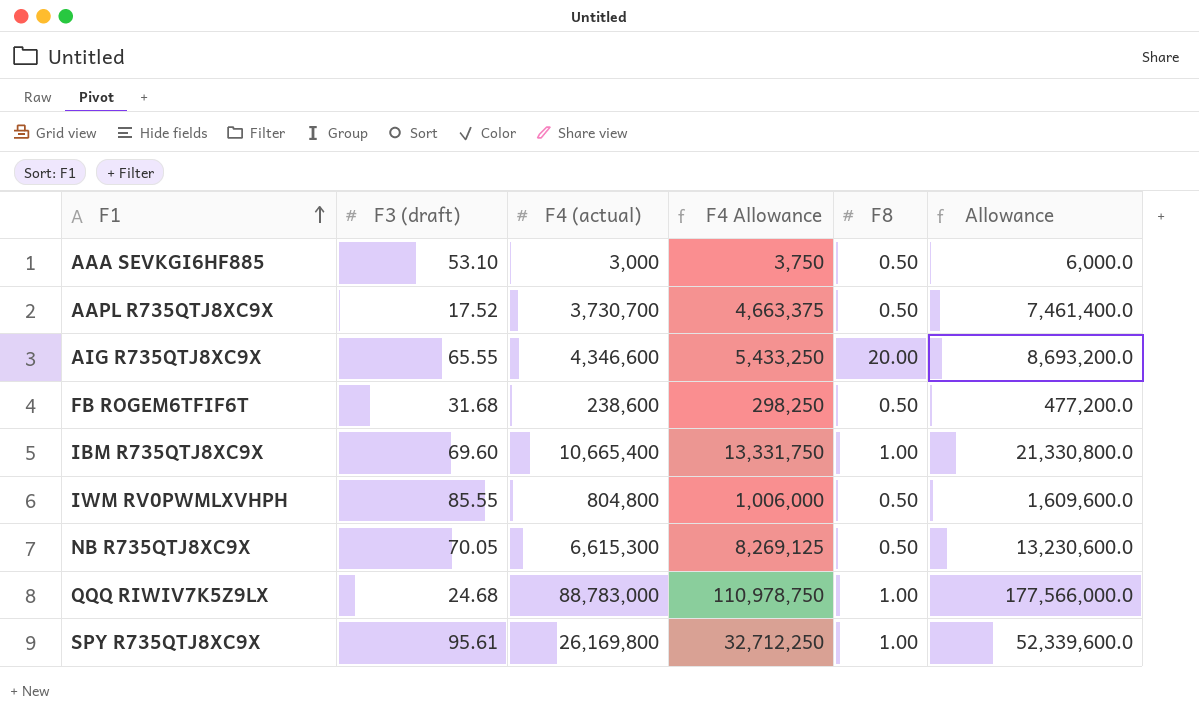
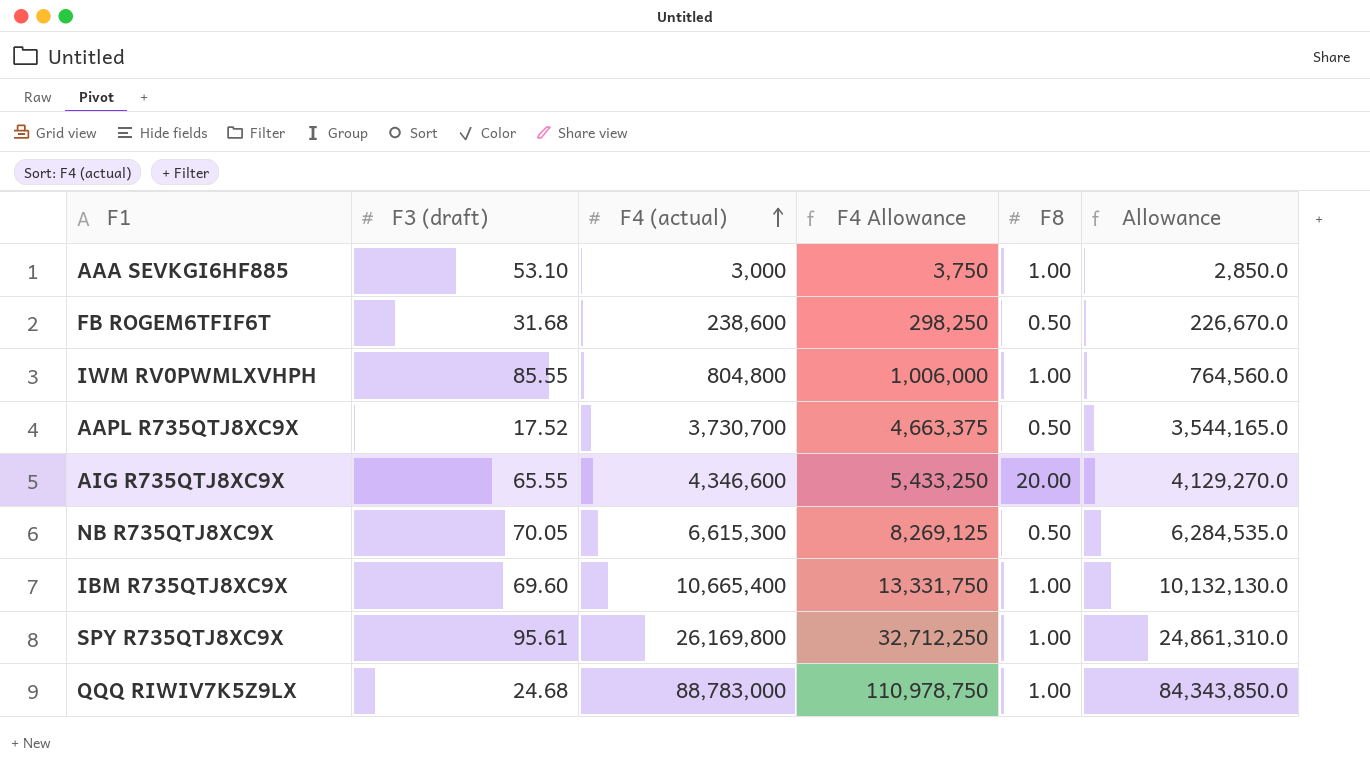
row order: F1 ascending -> F4 (actual) ascending
column Allowance | formula: [F4 (actual)] * 2 -> [F4 (actual)] * 0.95
AAA SEVKGI6HF885 | F8: 0.50 -> 1.00
IWM RV0PWMLXVHPH | F8: 0.50 -> 1.00

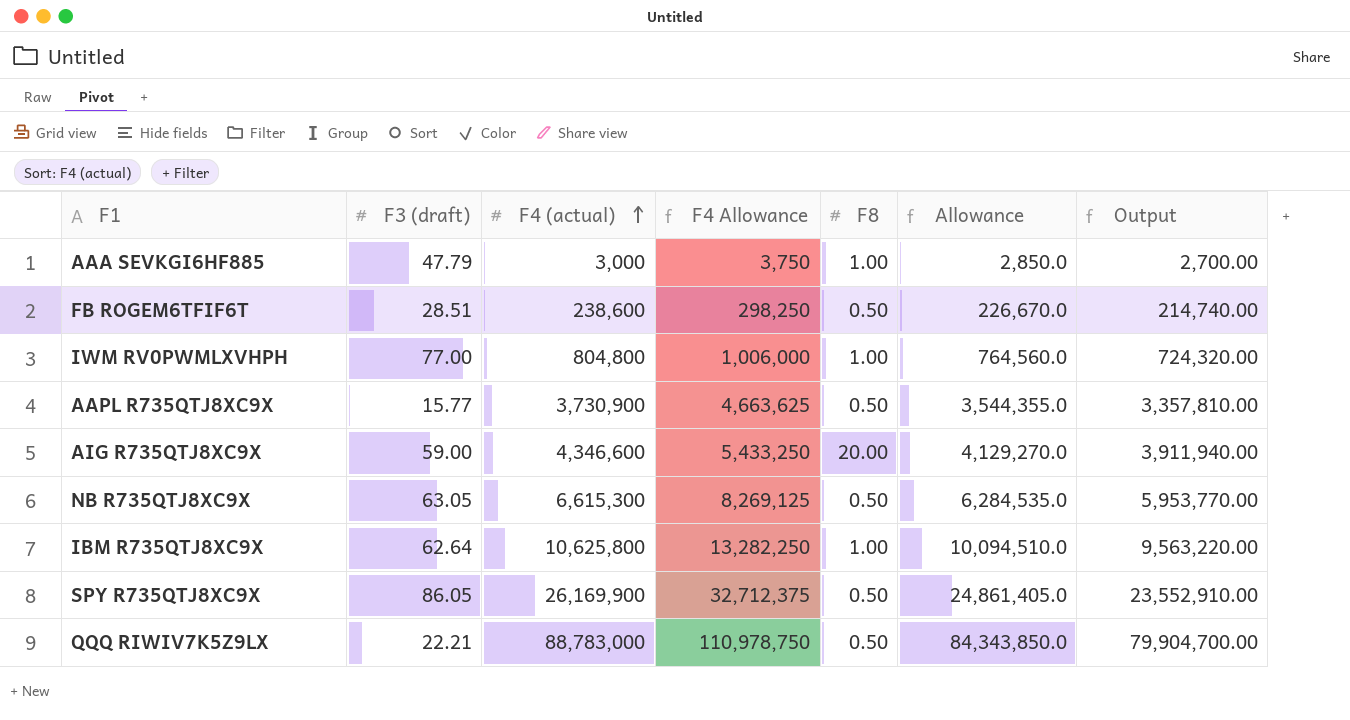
column Output | formula: none -> [F4 (actual)] * 0.9
AAA SEVKGI6HF885 | F3 (draft): 53.10 -> 47.79
FB ROGEM6TFIF6T | F3 (draft): 31.68 -> 28.51
IWM RV0PWMLXVHPH | F3 (draft): 85.55 -> 77.00
AAPL R735QTJ8XC9X | F3 (draft): 17.52 -> 15.77
AAPL R735QTJ8XC9X | F4 (actual): 3,730,700 -> 3,730,900
AAPL R735QTJ8XC9X | F4 Allowance: 4,663,375 -> 4,663,625
AAPL R735QTJ8XC9X | Allowance: 3,544,165.0 -> 3,544,355.0
AIG R735QTJ8XC9X | F3 (draft): 65.55 -> 59.00
NB R735QTJ8XC9X | F3 (draft): 70.05 -> 63.05
IBM R735QTJ8XC9X | F3 (draft): 69.60 -> 62.64
IBM R735QTJ8XC9X | F4 (actual): 10,665,400 -> 10,625,800
IBM R735QTJ8XC9X | F4 Allowance: 13,331,750 -> 13,282,250
IBM R735QTJ8XC9X | Allowance: 10,132,130.0 -> 10,094,510.0
SPY R735QTJ8XC9X | F3 (draft): 95.61 -> 86.05
SPY R735QTJ8XC9X | F4 (actual): 26,169,800 -> 26,169,900
SPY R735QTJ8XC9X | F4 Allowance: 32,712,250 -> 32,712,375
SPY R735QTJ8XC9X | F8: 1.00 -> 0.50
SPY R735QTJ8XC9X | Allowance: 24,861,310.0 -> 24,861,405.0
QQQ RIWIV7K5Z9LX | F3 (draft): 24.68 -> 22.21
QQQ RIWIV7K5Z9LX | F8: 1.00 -> 0.50

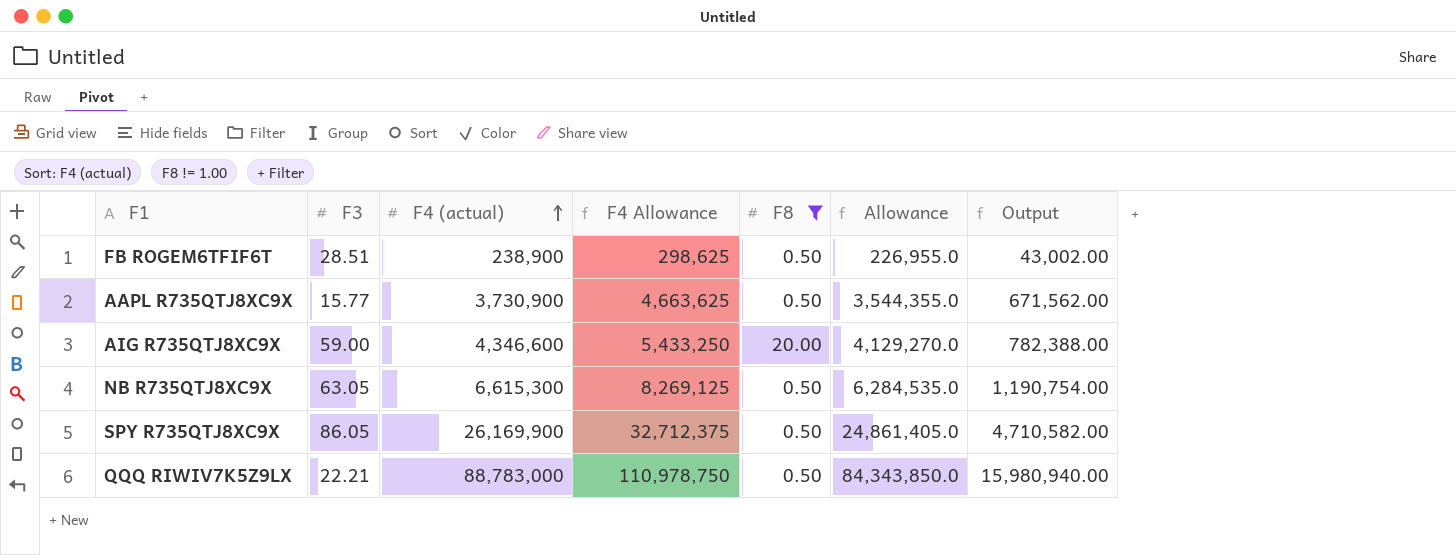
filter: none -> F8 != 1.00
column name: F3 (draft) -> F3
column Output | formula: [F4 (actual)] * 0.9 -> [F4 (actual)] * 0.18
FB ROGEM6TFIF6T | F4 (actual): 238,600 -> 238,900
FB ROGEM6TFIF6T | F4 Allowance: 298,250 -> 298,625
FB ROGEM6TFIF6T | Allowance: 226,670.0 -> 226,955.0

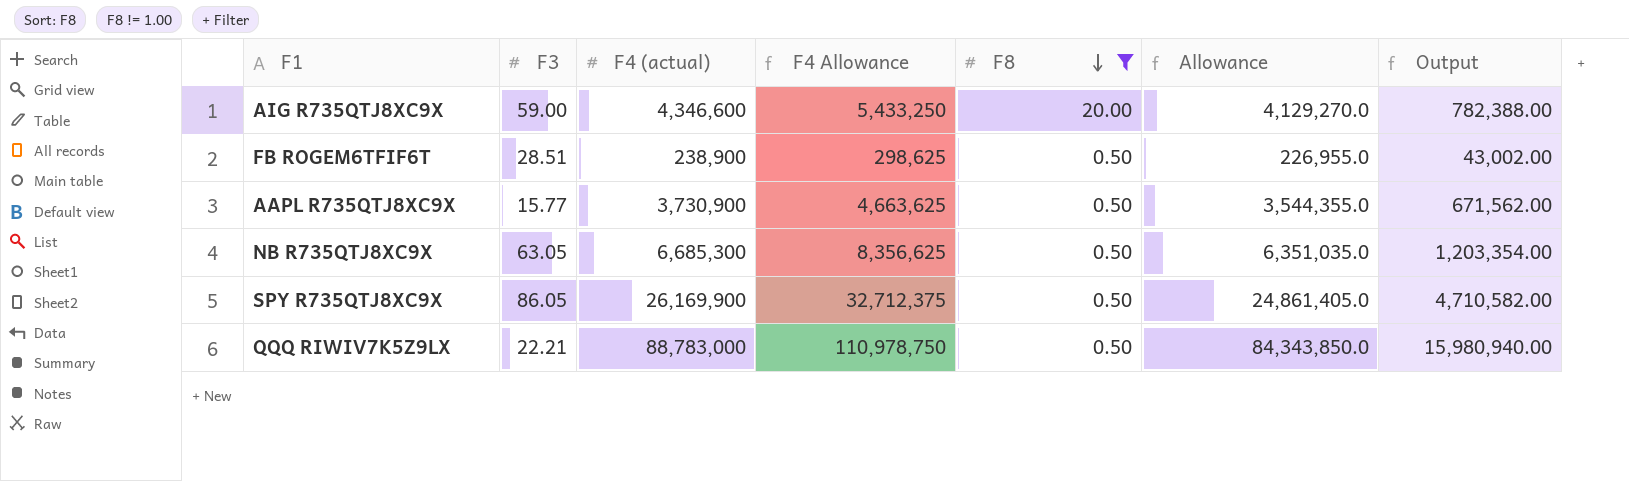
row order: F4 (actual) ascending -> F8 descending
NB R735QTJ8XC9X | F4 (actual): 6,615,300 -> 6,685,300
NB R735QTJ8XC9X | F4 Allowance: 8,269,125 -> 8,356,625
NB R735QTJ8XC9X | Allowance: 6,284,535.0 -> 6,351,035.0
NB R735QTJ8XC9X | Output: 1,190,754.00 -> 1,203,354.00

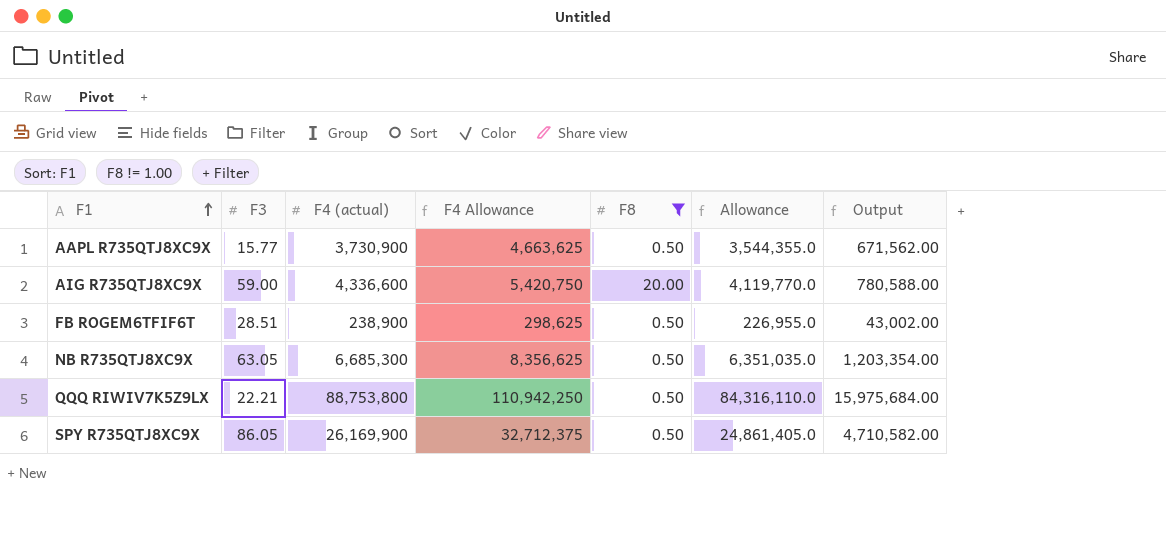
row order: F8 descending -> F1 ascending
AIG R735QTJ8XC9X | F4 (actual): 4,346,600 -> 4,336,600
AIG R735QTJ8XC9X | F4 Allowance: 5,433,250 -> 5,420,750
AIG R735QTJ8XC9X | Allowance: 4,129,270.0 -> 4,119,770.0
AIG R735QTJ8XC9X | Output: 782,388.00 -> 780,588.00
QQQ RIWIV7K5Z9LX | F4 (actual): 88,783,000 -> 88,753,800
QQQ RIWIV7K5Z9LX | F4 Allowance: 110,978,750 -> 110,942,250
QQQ RIWIV7K5Z9LX | Allowance: 84,343,850.0 -> 84,316,110.0
QQQ RIWIV7K5Z9LX | Output: 15,980,940.00 -> 15,975,684.00

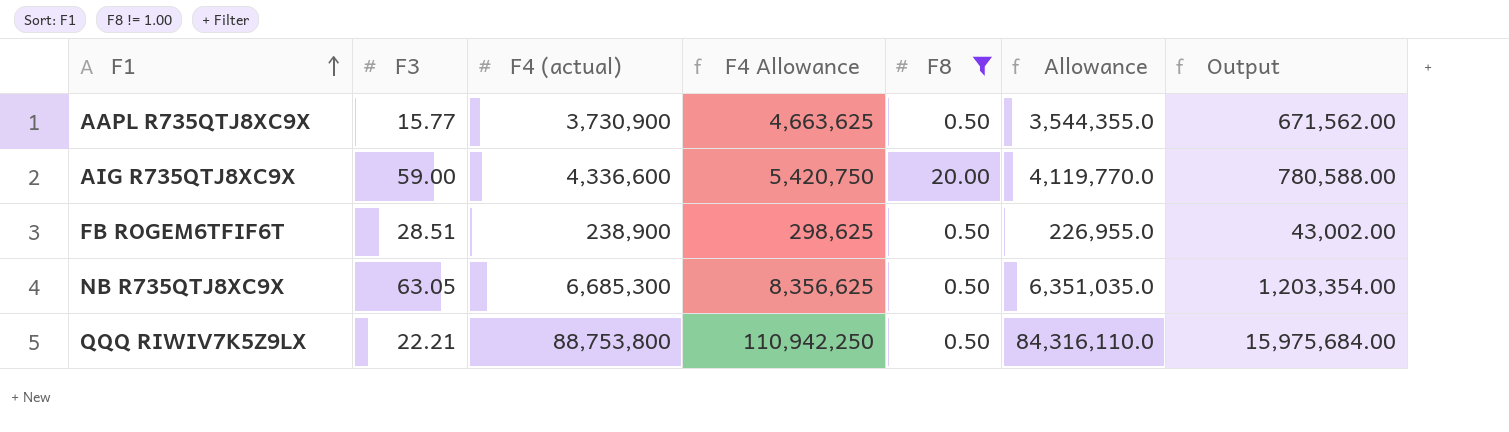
row SPY R735QTJ8XC9X: 86.05 | 26,169,900 | 32,712,375 | 0.50 | 24,861,405.0 | 4,710,582.00 -> none

